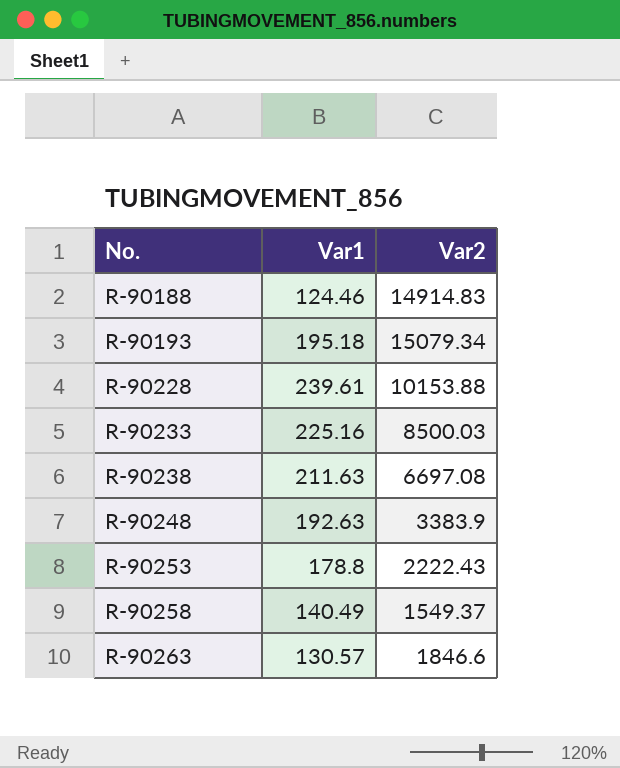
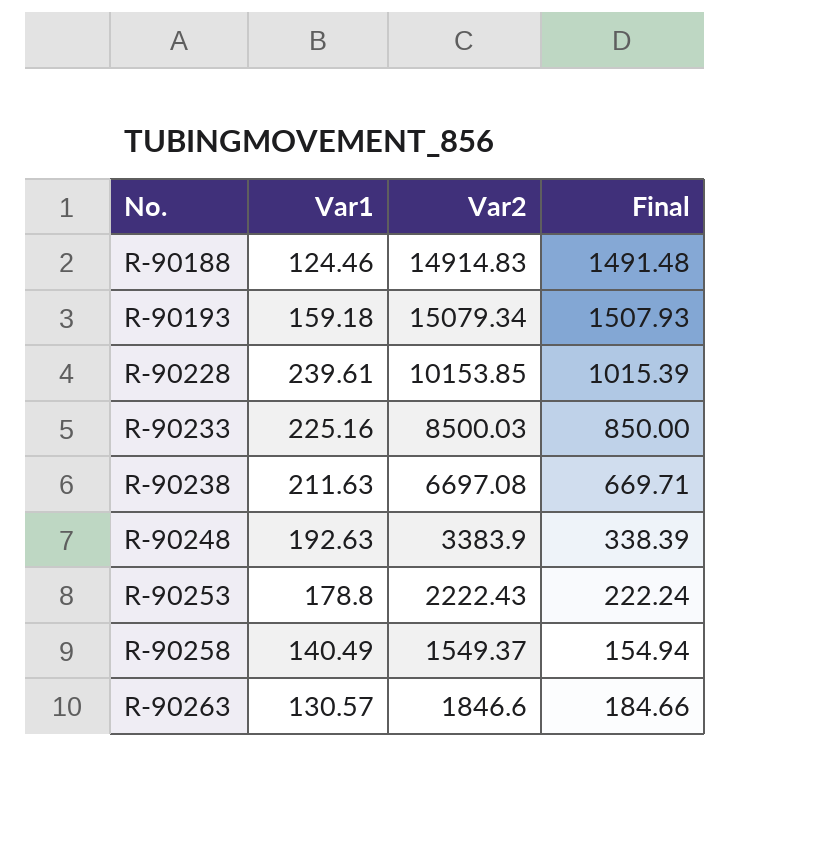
column Final | formula: none -> [Var2] * 0.1
R-90193 | Var1: 195.18 -> 159.18
R-90228 | Var2: 10153.88 -> 10153.85

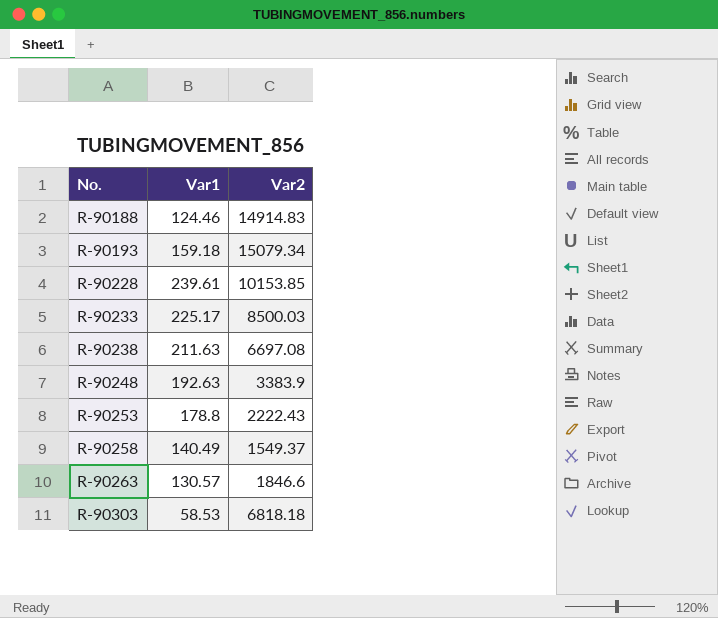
column Final | formula: [Var2] * 0.1 -> none
R-90233 | Var1: 225.16 -> 225.17
row R-90303: none -> 58.53 | 6818.18

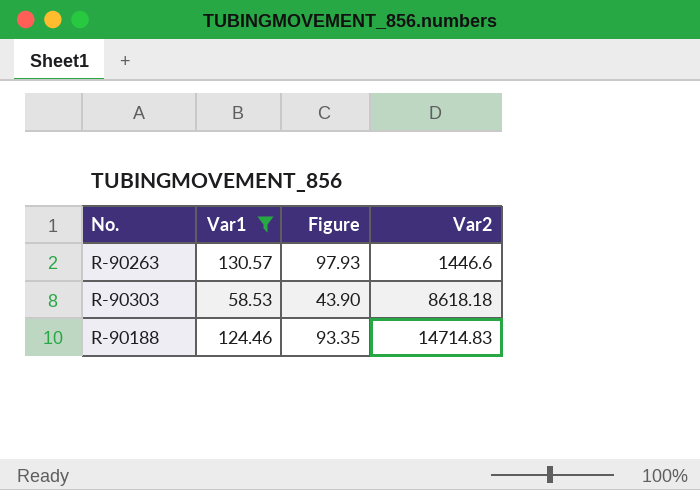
filter: none -> Var1 <= 130.57
row order: No. ascending -> Var2 ascending
column Figure | formula: none -> [Var1] * 0.75
R-90263 | Var2: 1846.6 -> 1446.6
R-90303 | Var2: 6818.18 -> 8618.18
R-90188 | Var2: 14914.83 -> 14714.83

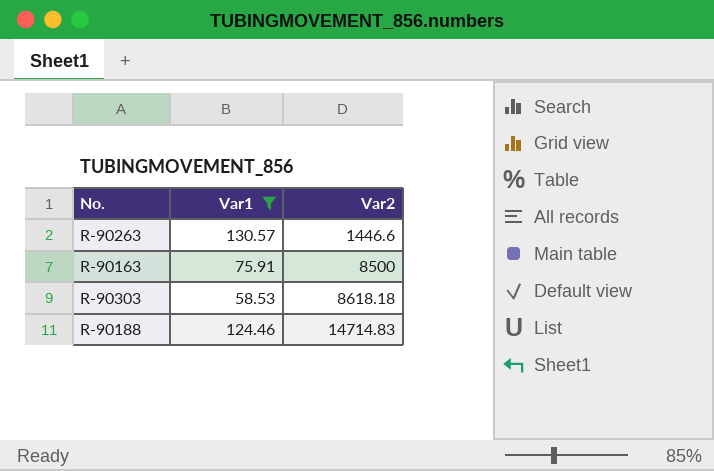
column Figure | formula: [Var1] * 0.75 -> none
row R-90163: none -> 75.91 | 8500

